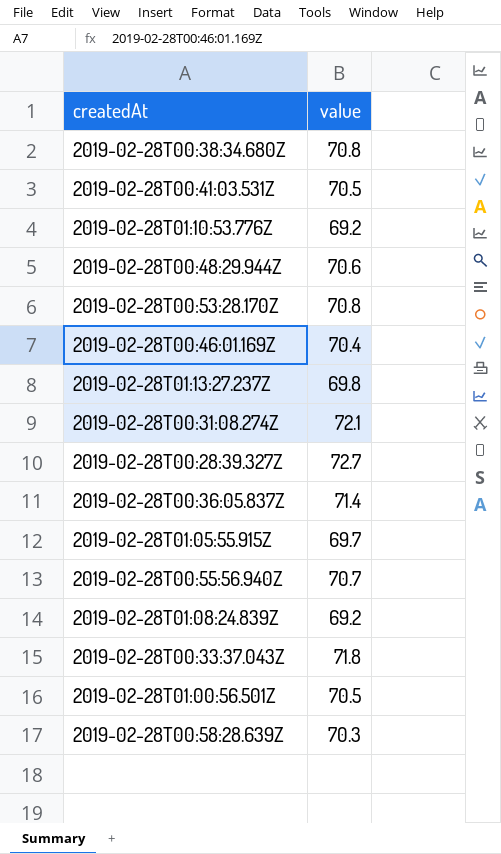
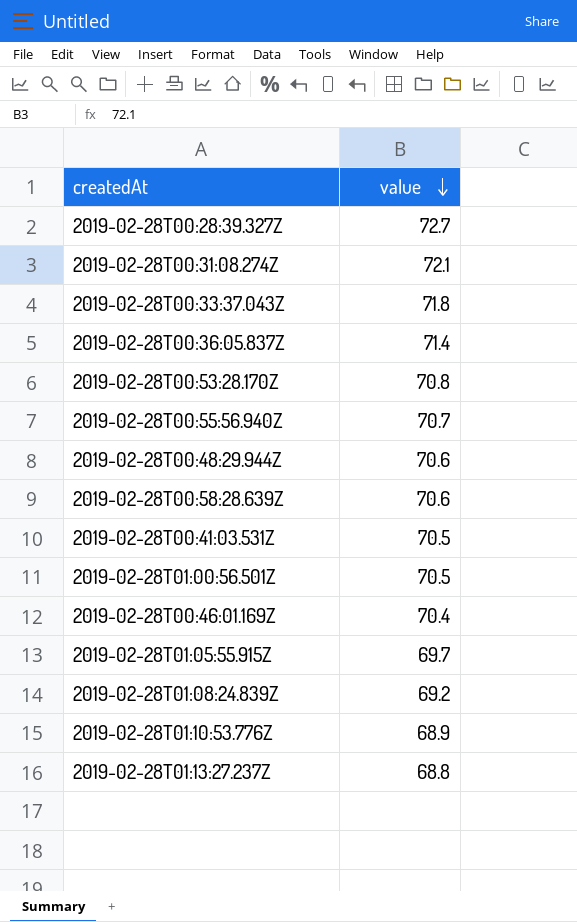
row order: none -> value descending
row 2019-02-28T00:38:34.680Z: 70.8 -> none
2019-02-28T00:58:28.639Z | value: 70.3 -> 70.6
2019-02-28T01:10:53.776Z | value: 69.2 -> 68.9
2019-02-28T01:13:27.237Z | value: 69.8 -> 68.8

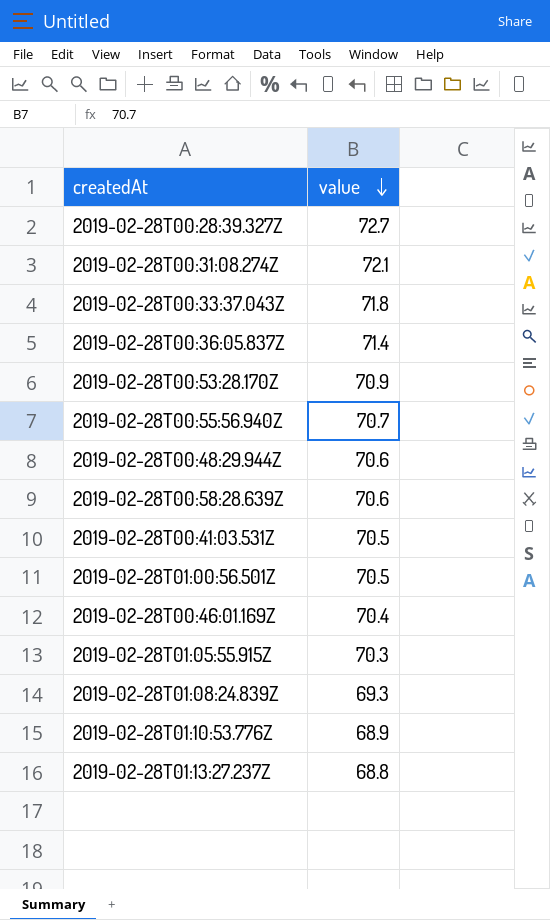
2019-02-28T00:53:28.170Z | value: 70.8 -> 70.9
2019-02-28T01:05:55.915Z | value: 69.7 -> 70.3
2019-02-28T01:08:24.839Z | value: 69.2 -> 69.3

